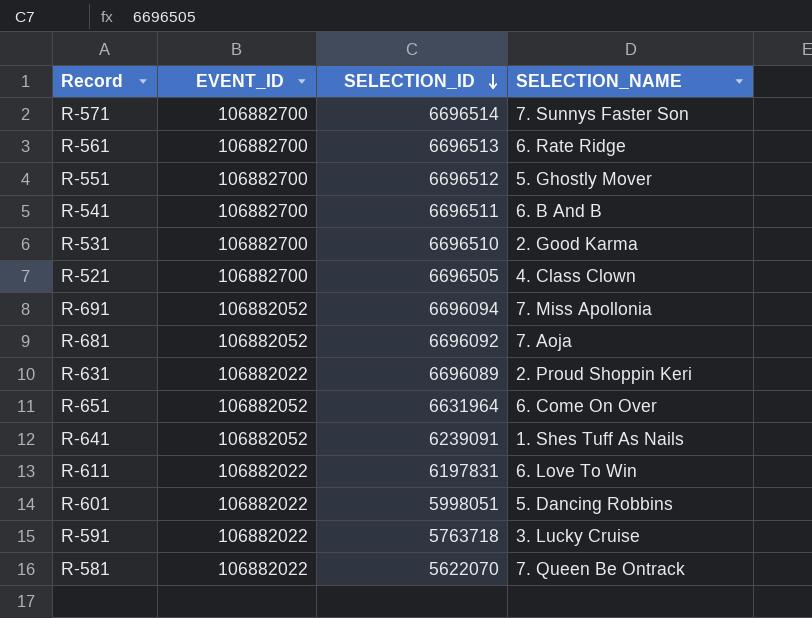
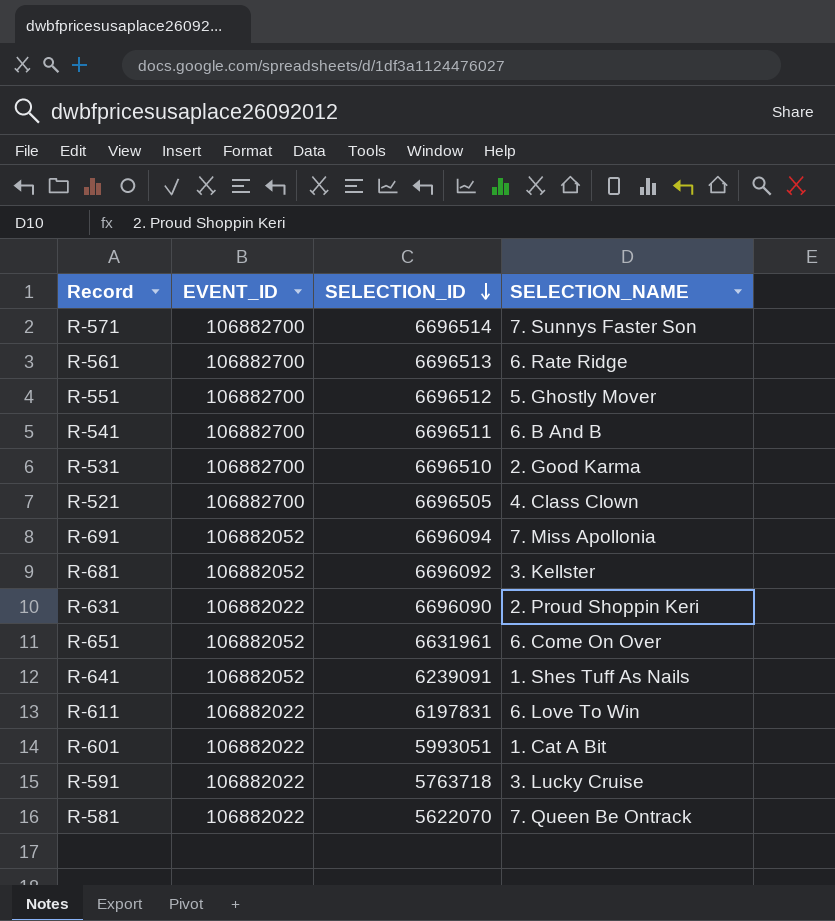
R-681 | SELECTION_NAME: 7. Aoja -> 3. Kellster
R-631 | SELECTION_ID: 6696089 -> 6696090
R-651 | SELECTION_ID: 6631964 -> 6631961
R-601 | SELECTION_ID: 5998051 -> 5993051
R-601 | SELECTION_NAME: 5. Dancing Robbins -> 1. Cat A Bit

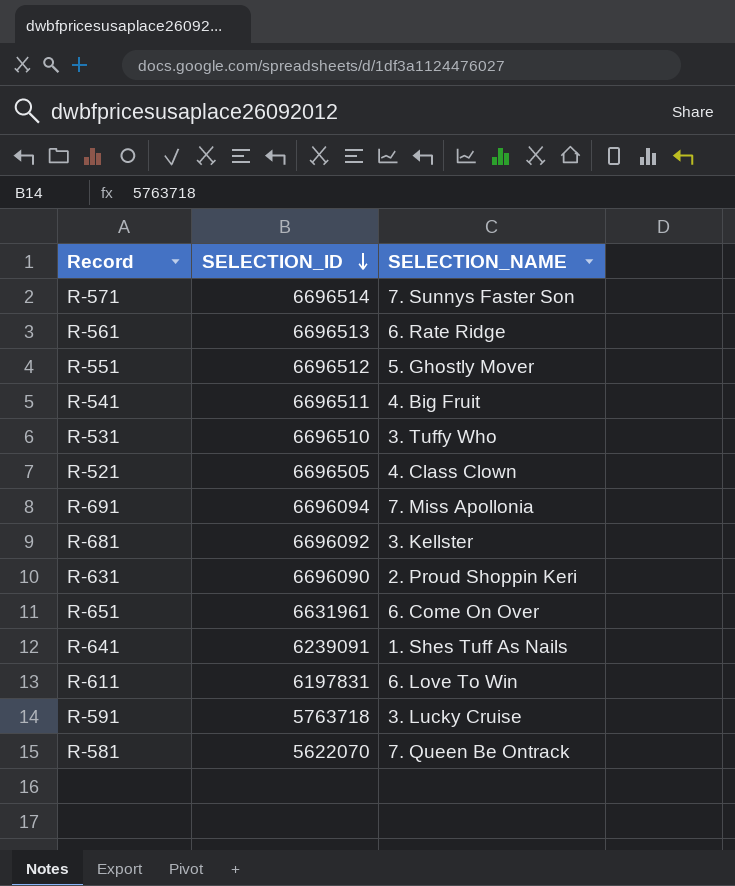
column EVENT_ID | position: 2 -> none
row R-601: 106882022 | 5993051 | 1. Cat A Bit -> none
R-541 | SELECTION_NAME: 6. B And B -> 4. Big Fruit
R-531 | SELECTION_NAME: 2. Good Karma -> 3. Tuffy Who

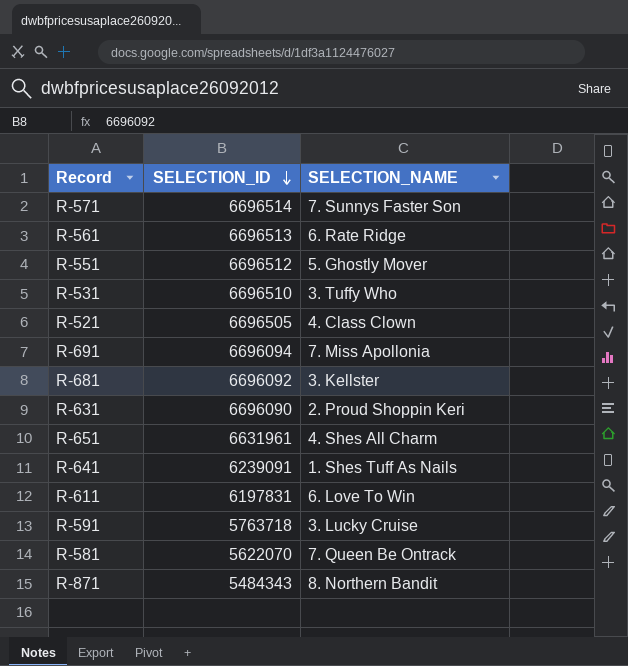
row R-541: 6696511 | 4. Big Fruit -> none
R-651 | SELECTION_NAME: 6. Come On Over -> 4. Shes All Charm
row R-871: none -> 5484343 | 8. Northern Bandit

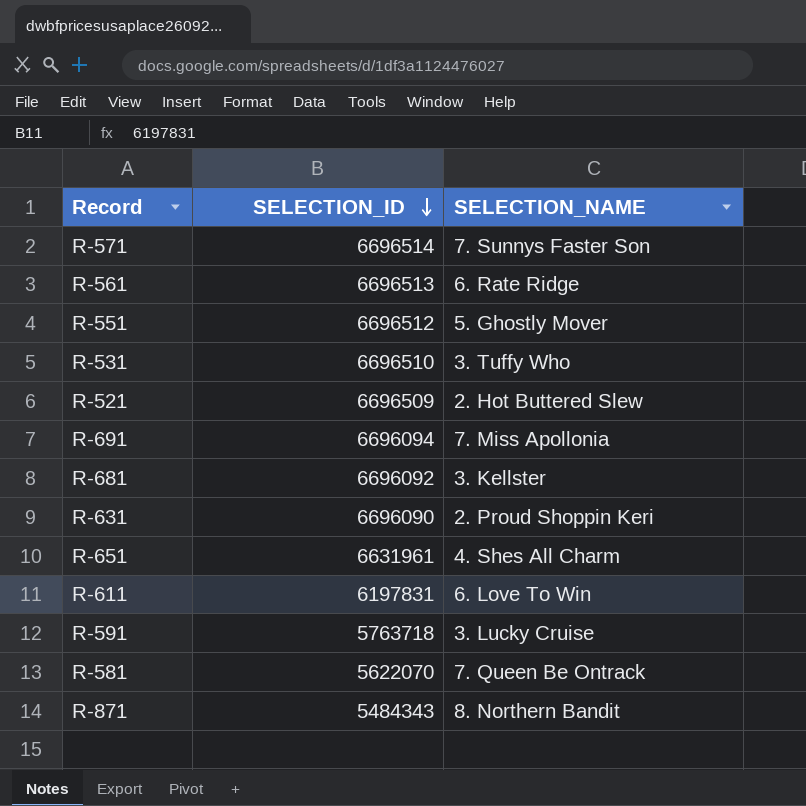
row R-641: 6239091 | 1. Shes Tuff As Nails -> none
R-521 | SELECTION_ID: 6696505 -> 6696509
R-521 | SELECTION_NAME: 4. Class Clown -> 2. Hot Buttered Slew

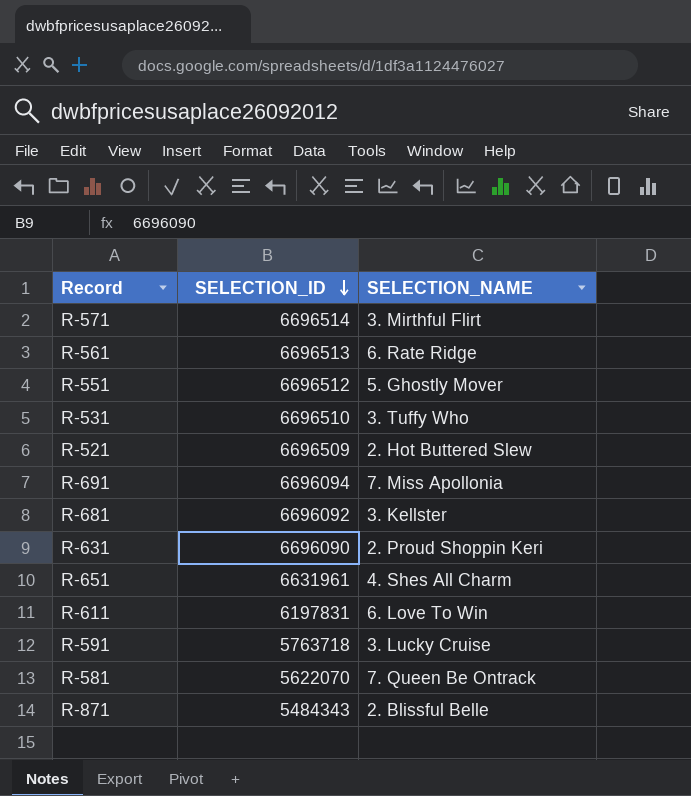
R-571 | SELECTION_NAME: 7. Sunnys Faster Son -> 3. Mirthful Flirt
R-871 | SELECTION_NAME: 8. Northern Bandit -> 2. Blissful Belle

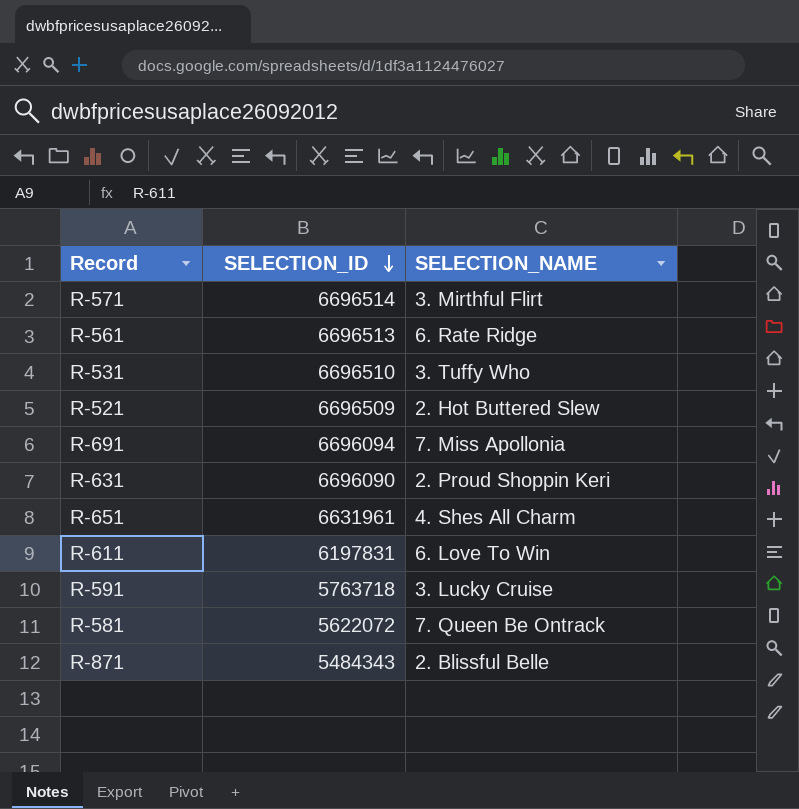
row R-551: 6696512 | 5. Ghostly Mover -> none
row R-681: 6696092 | 3. Kellster -> none
R-581 | SELECTION_ID: 5622070 -> 5622072

